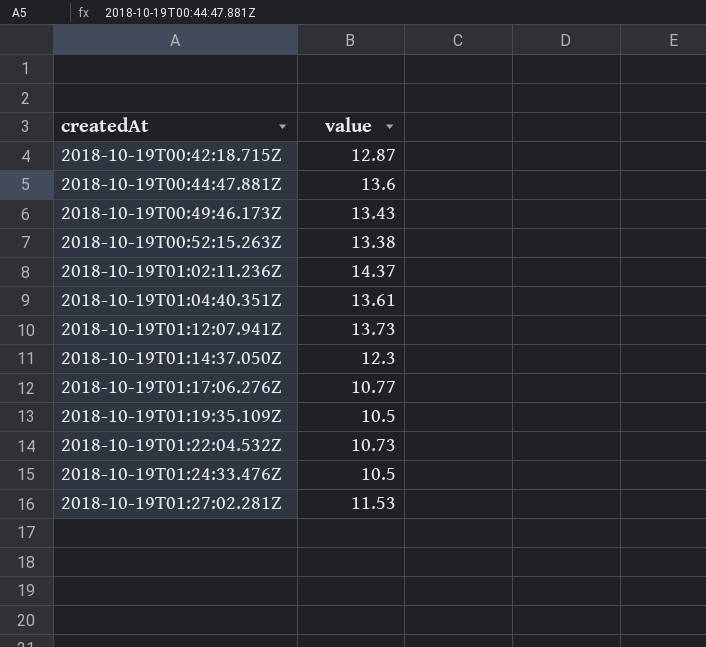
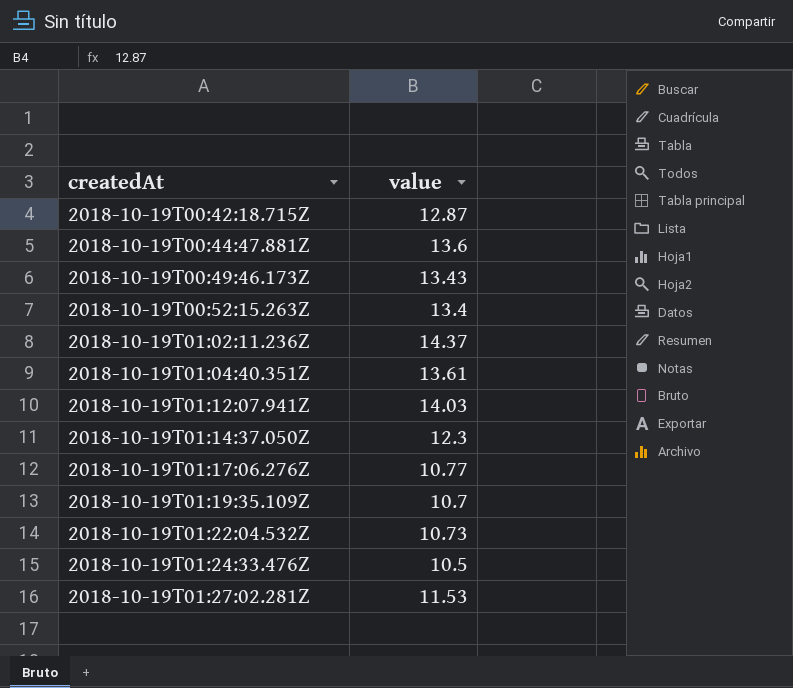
2018-10-19T00:52:15.263Z | value: 13.38 -> 13.4
2018-10-19T01:12:07.941Z | value: 13.73 -> 14.03
2018-10-19T01:19:35.109Z | value: 10.5 -> 10.7

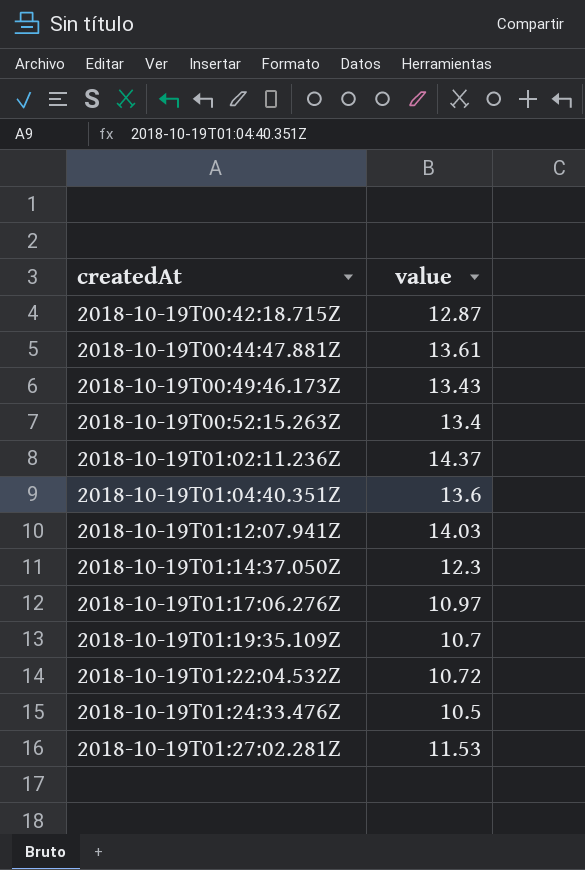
2018-10-19T00:44:47.881Z | value: 13.6 -> 13.61
2018-10-19T01:04:40.351Z | value: 13.61 -> 13.6
2018-10-19T01:17:06.276Z | value: 10.77 -> 10.97
2018-10-19T01:22:04.532Z | value: 10.73 -> 10.72

